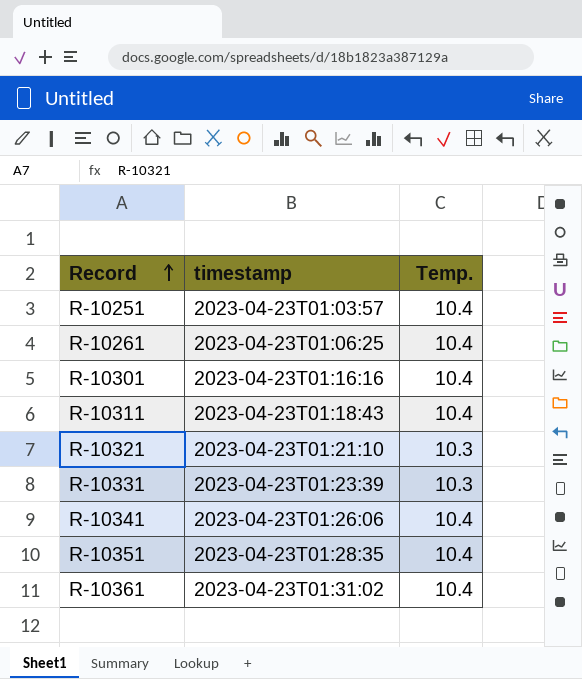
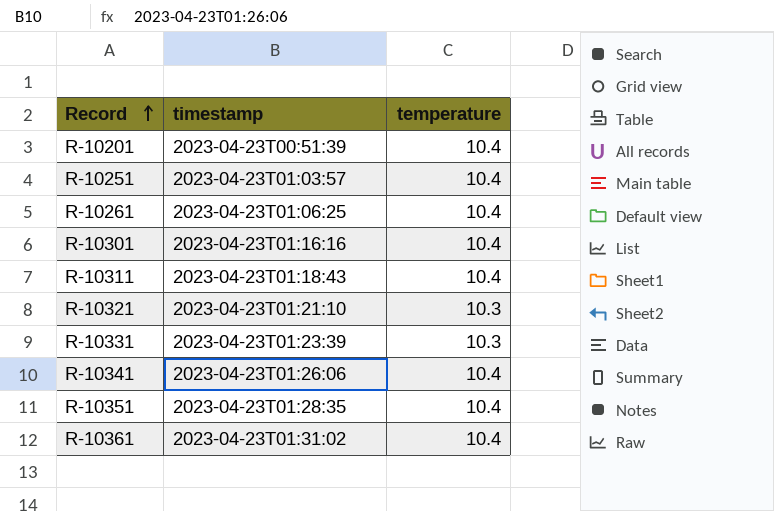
column name: Temp. -> temperature
row R-10201: none -> 2023-04-23T00:51:39 | 10.4

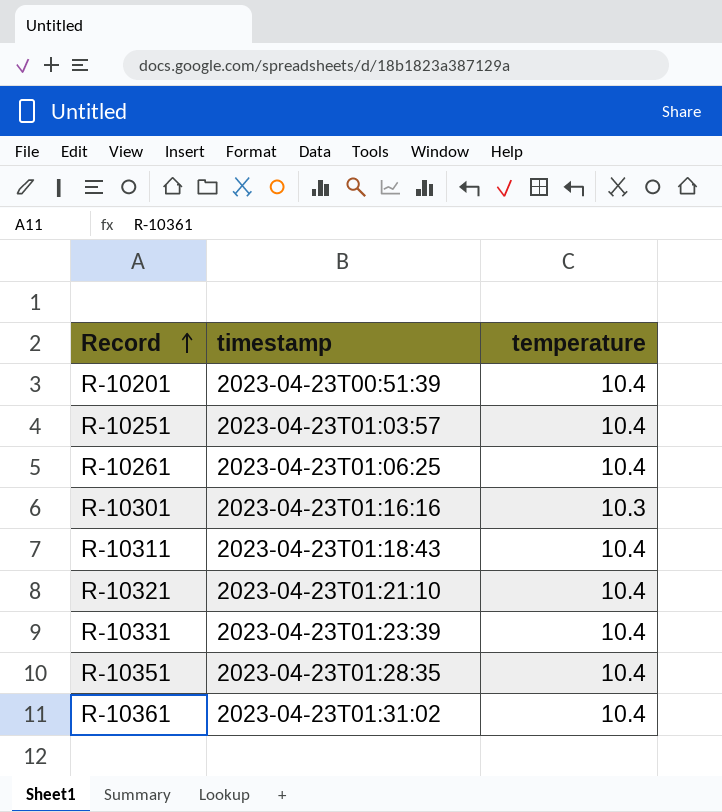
row R-10341: 2023-04-23T01:26:06 | 10.4 -> none
R-10301 | temperature: 10.4 -> 10.3
R-10321 | temperature: 10.3 -> 10.4
R-10331 | temperature: 10.3 -> 10.4

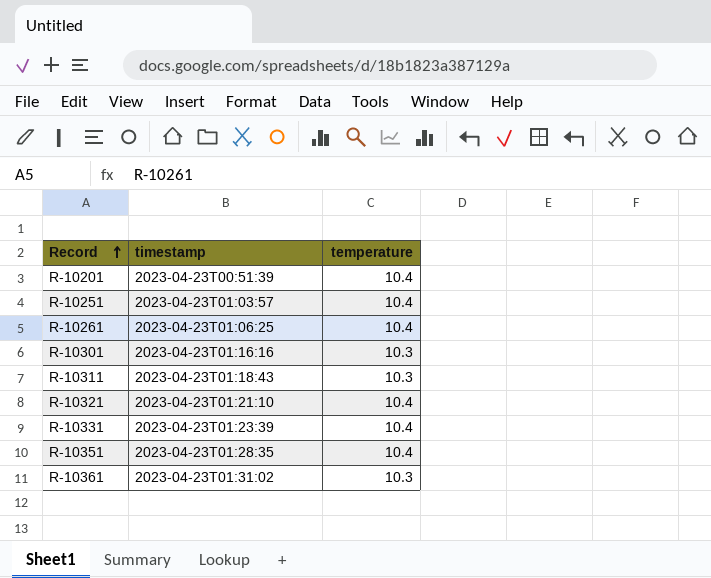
R-10311 | temperature: 10.4 -> 10.3
R-10361 | temperature: 10.4 -> 10.3

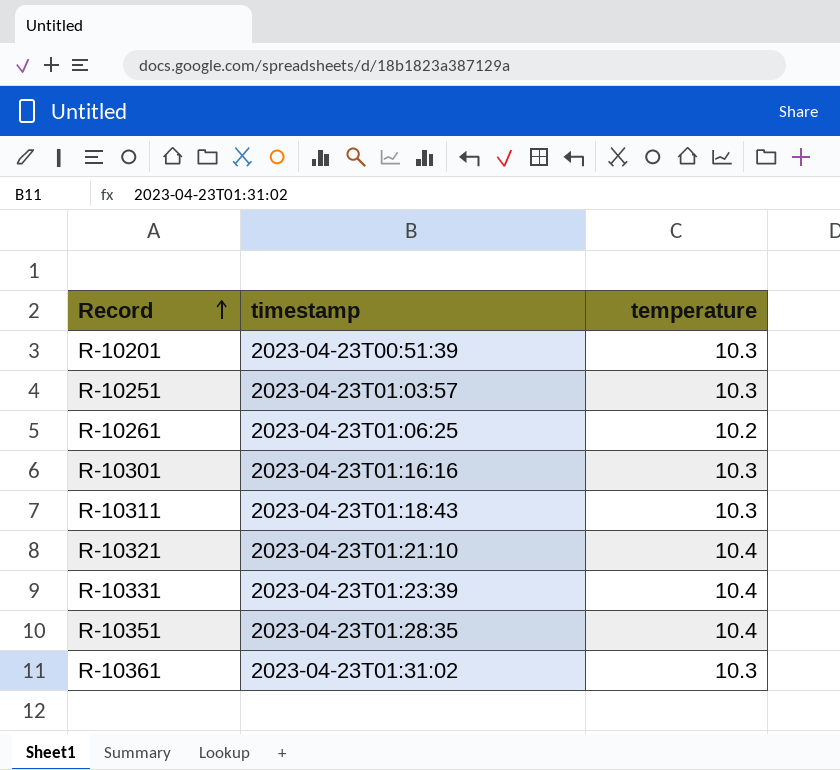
R-10201 | temperature: 10.4 -> 10.3
R-10251 | temperature: 10.4 -> 10.3
R-10261 | temperature: 10.4 -> 10.2

